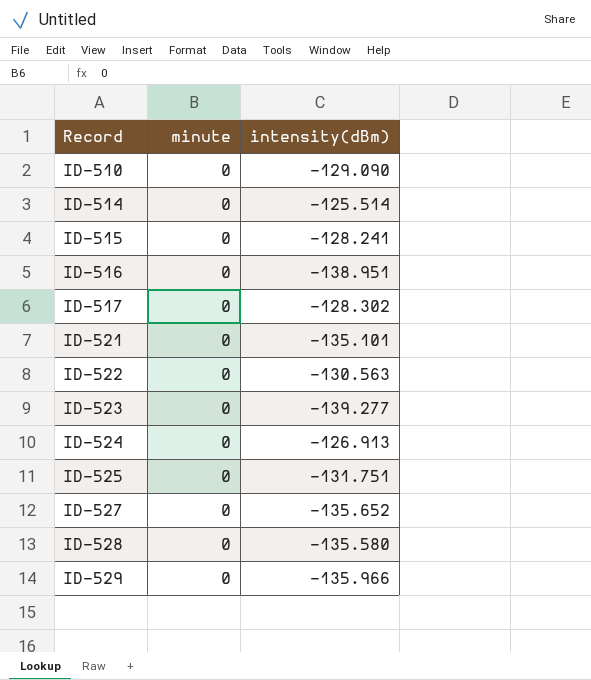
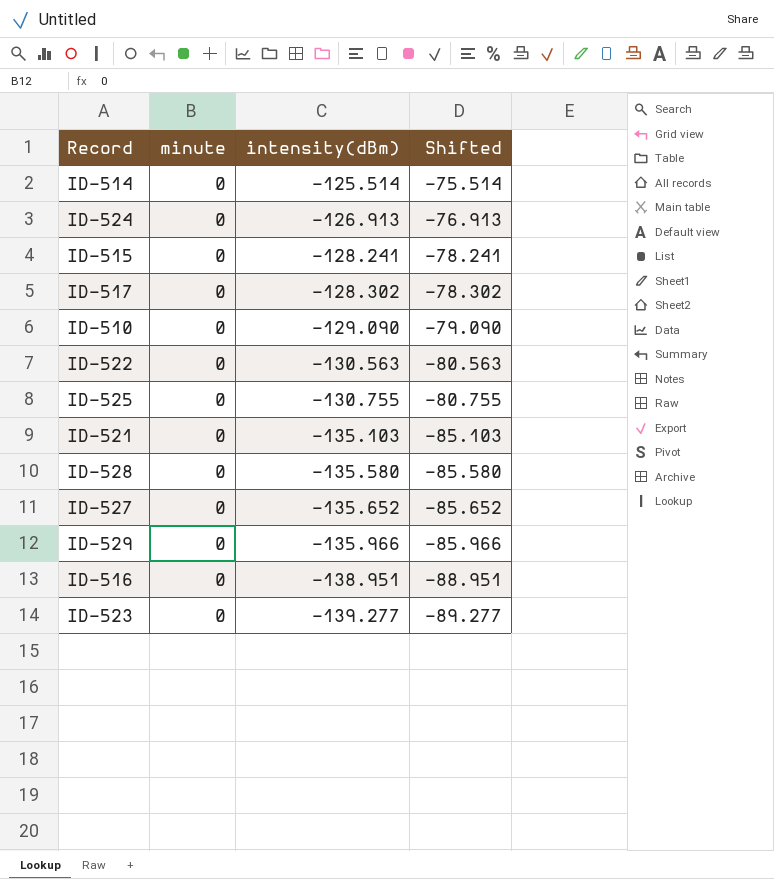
row order: Record ascending -> intensity(dBm) descending
column Shifted | formula: none -> [intensity(dBm)] + 50
ID-525 | intensity(dBm): -131.751 -> -130.755
ID-521 | intensity(dBm): -135.101 -> -135.103

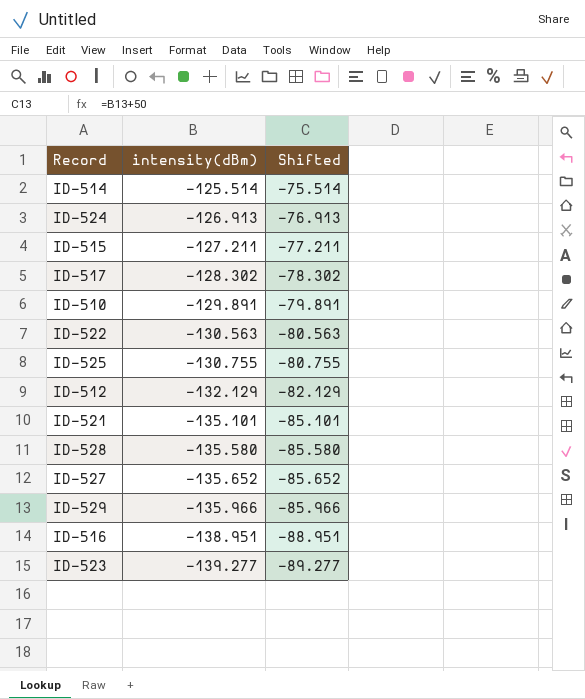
column minute | position: 2 -> none
ID-515 | intensity(dBm): -128.241 -> -127.211
ID-515 | Shifted: -78.241 -> -77.211
ID-510 | intensity(dBm): -129.090 -> -129.891
ID-510 | Shifted: -79.090 -> -79.891
row ID-512: none -> -132.129 | -82.129
ID-521 | intensity(dBm): -135.103 -> -135.101
ID-521 | Shifted: -85.103 -> -85.101

